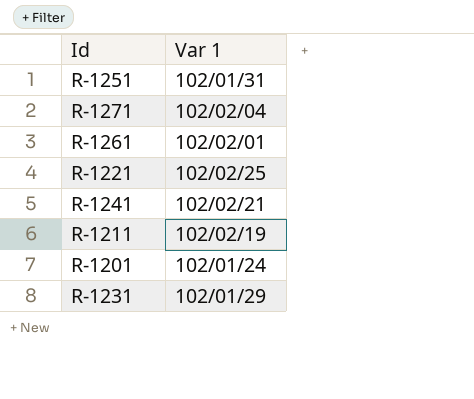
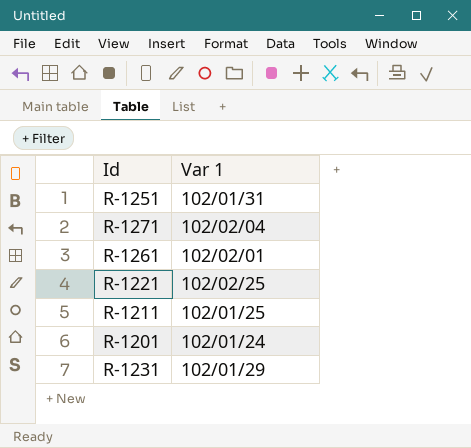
row R-1241: 102/02/21 -> none
R-1211 | Var 1: 102/02/19 -> 102/01/25

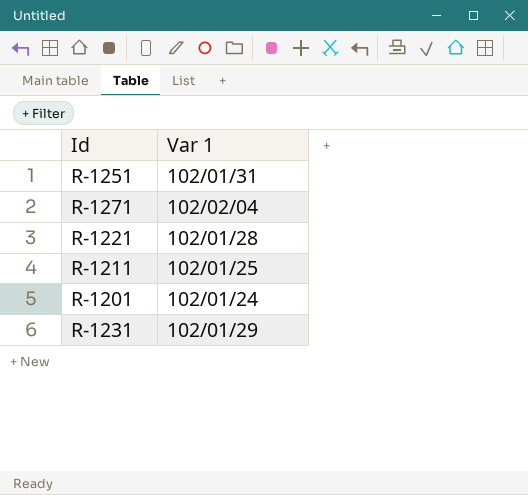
row R-1261: 102/02/01 -> none
R-1221 | Var 1: 102/02/25 -> 102/01/28

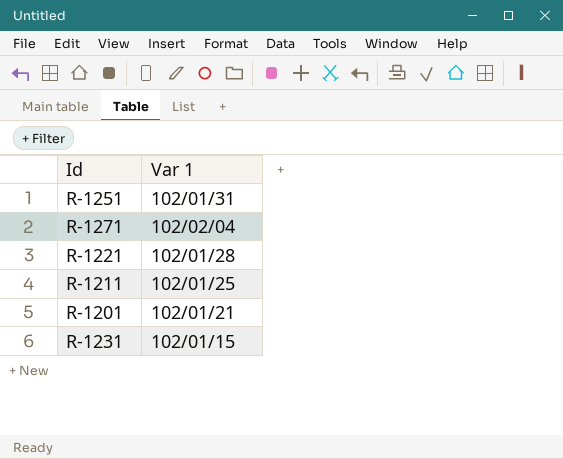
R-1201 | Var 1: 102/01/24 -> 102/01/21
R-1231 | Var 1: 102/01/29 -> 102/01/15

